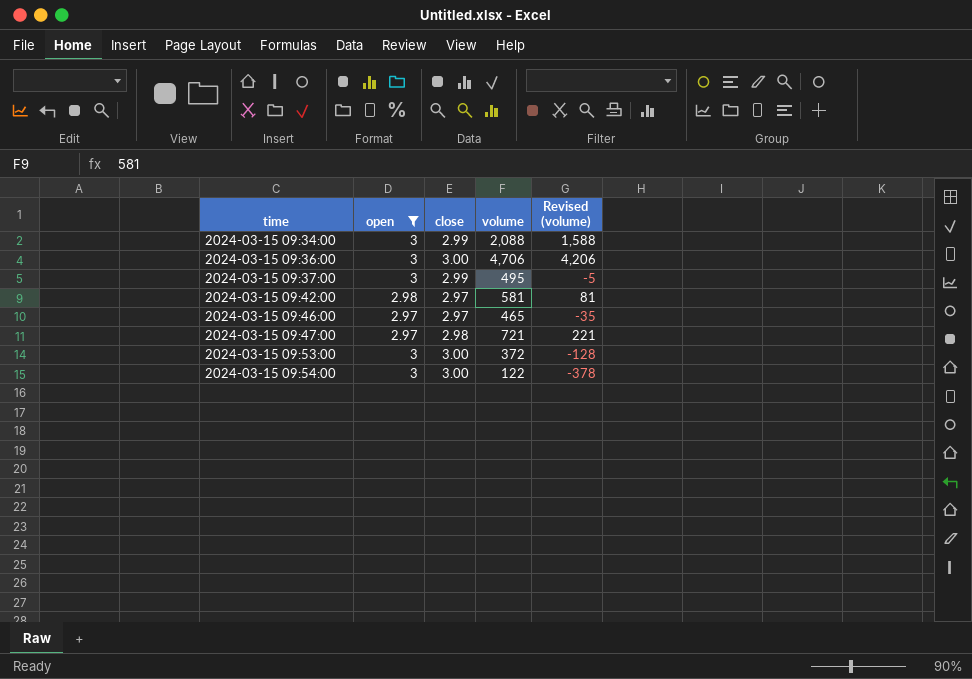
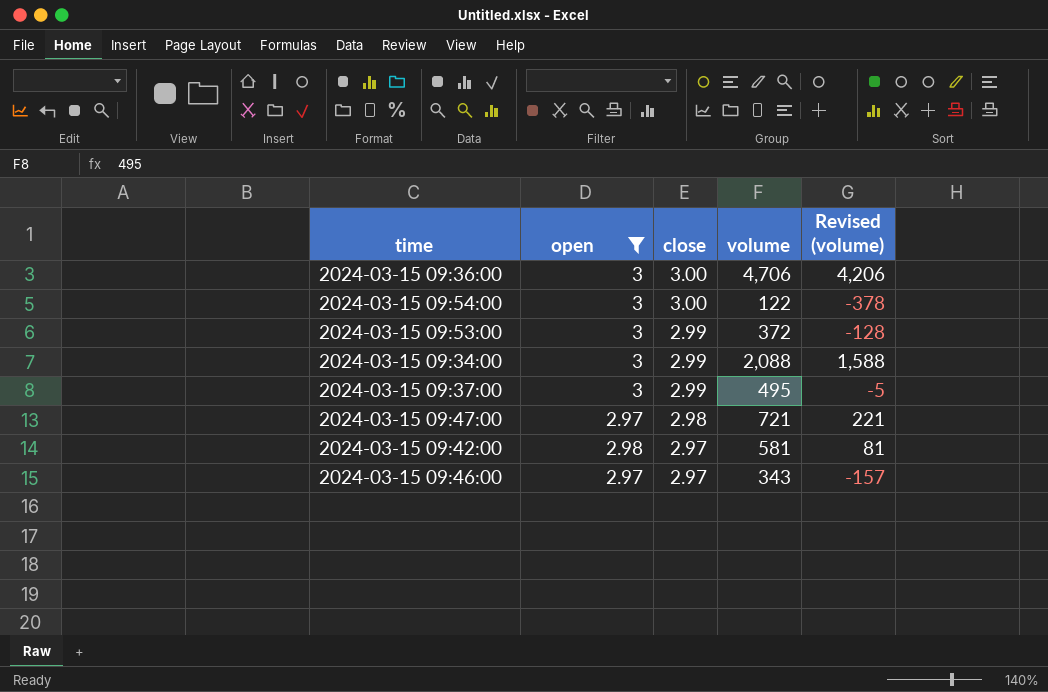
row order: time ascending -> close descending
2024-03-15 09:53:00 | close: 3.00 -> 2.99
2024-03-15 09:46:00 | volume: 465 -> 343
2024-03-15 09:46:00 | Revised (volume): -35 -> -157

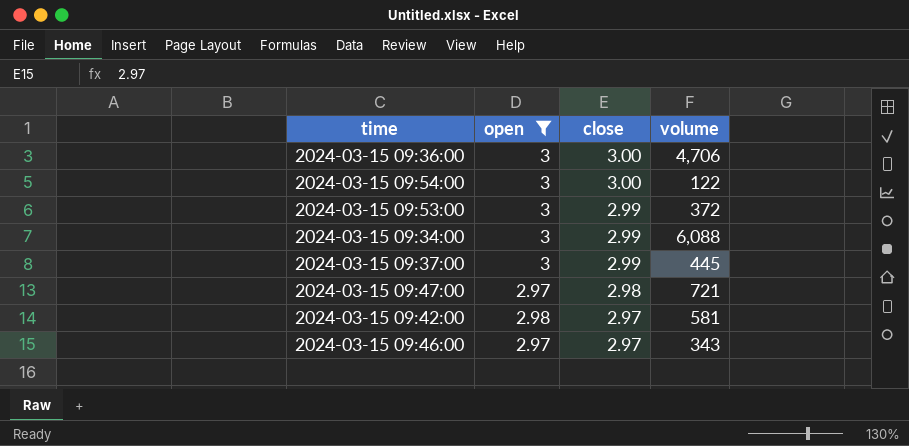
column Revised (volume) | formula: [volume] - 500 -> none
2024-03-15 09:34:00 | volume: 2,088 -> 6,088
2024-03-15 09:37:00 | volume: 495 -> 445

